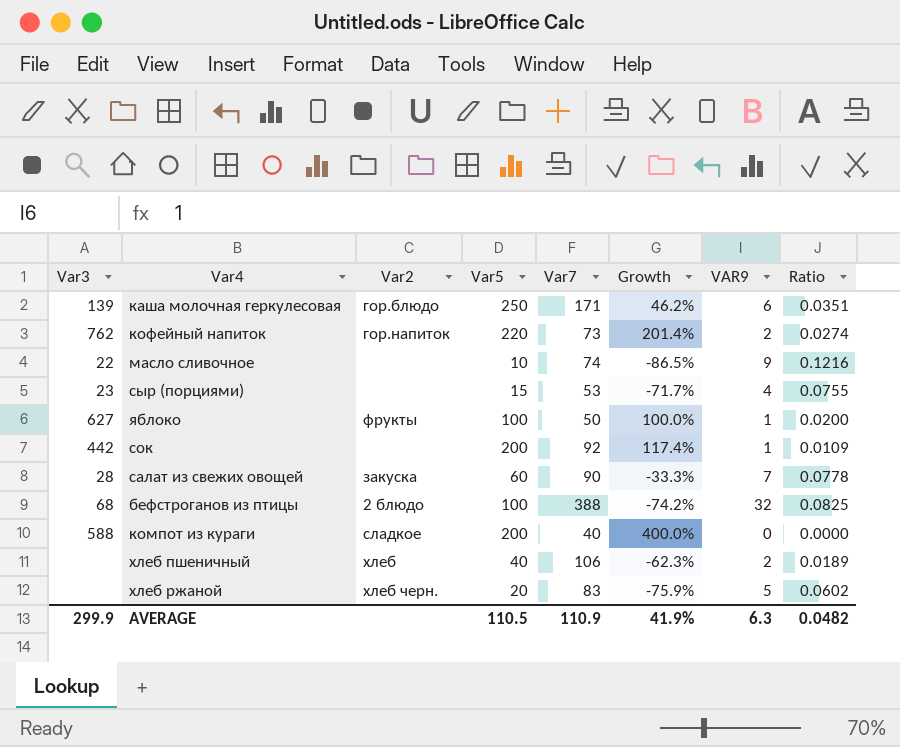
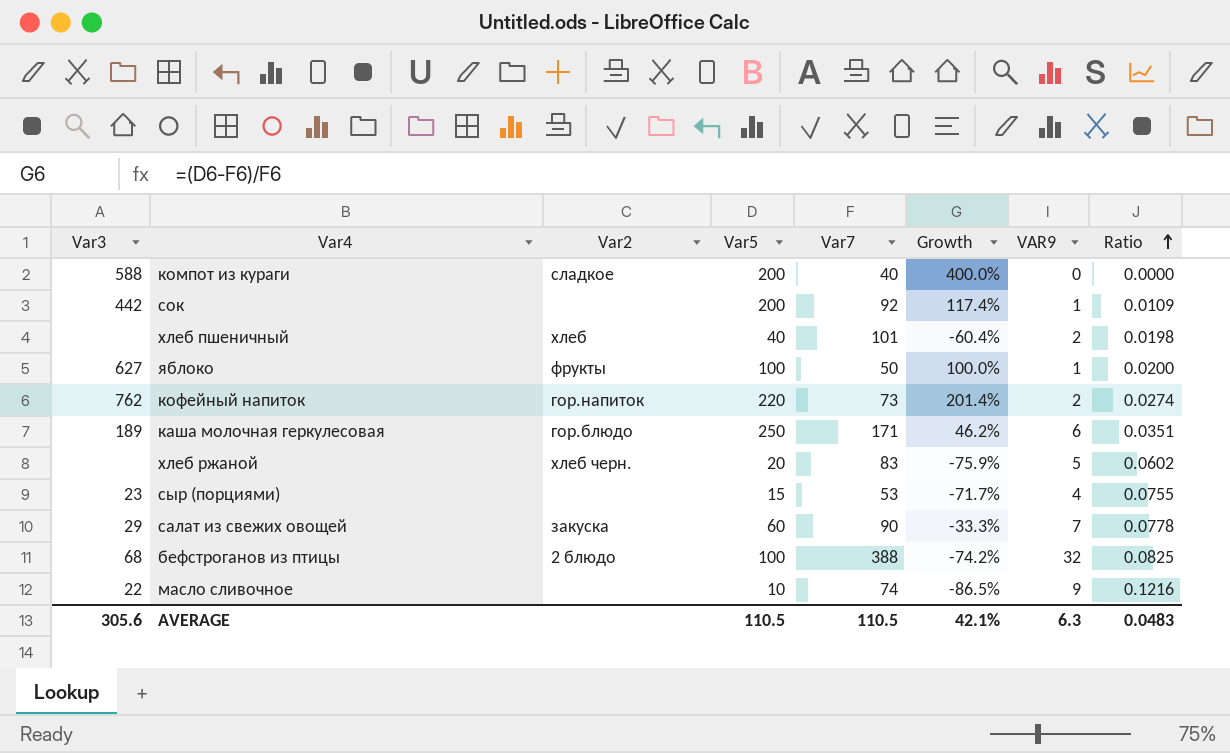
row order: none -> Ratio ascending
хлеб пшеничный | Var7: 106 -> 101
хлеб пшеничный | Growth: -62.3% -> -60.4%
хлеб пшеничный | Ratio: 0.0189 -> 0.0198
каша молочная геркулесовая | Var3: 139 -> 189
салат из свежих овощей | Var3: 28 -> 29
AVERAGE | Var3: 299.9 -> 305.6
AVERAGE | Var7: 110.9 -> 110.5
AVERAGE | Growth: 41.9% -> 42.1%
AVERAGE | Ratio: 0.0482 -> 0.0483

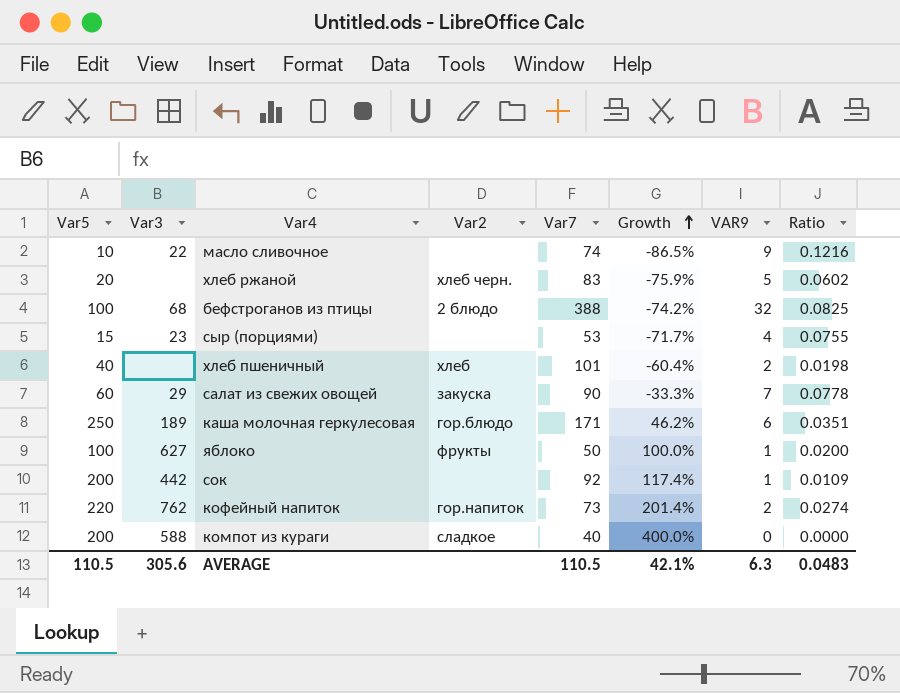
row order: Ratio ascending -> Growth ascending
column Var5 | position: 4 -> 1

